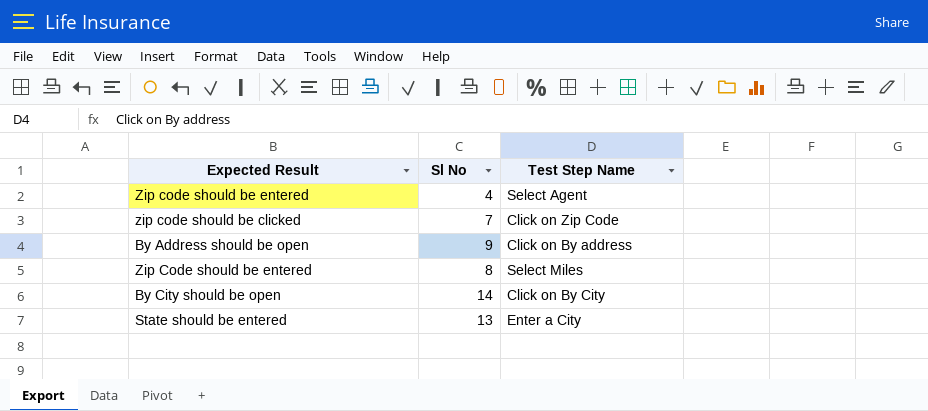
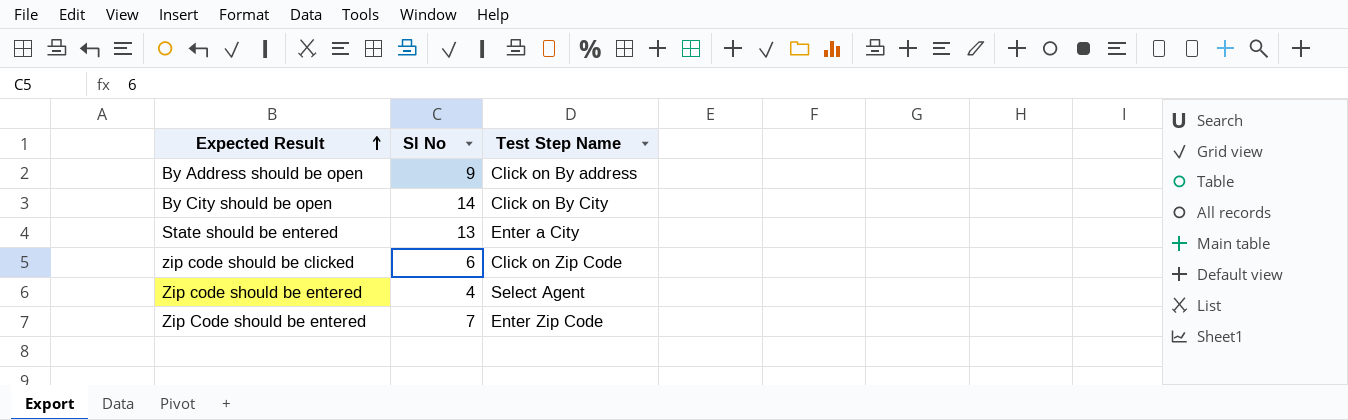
row order: none -> Expected Result ascending
zip code should be clicked | Sl No: 7 -> 6
Zip Code should be entered | Sl No: 8 -> 7
Zip Code should be entered | Test Step Name: Select Miles -> Enter Zip Code

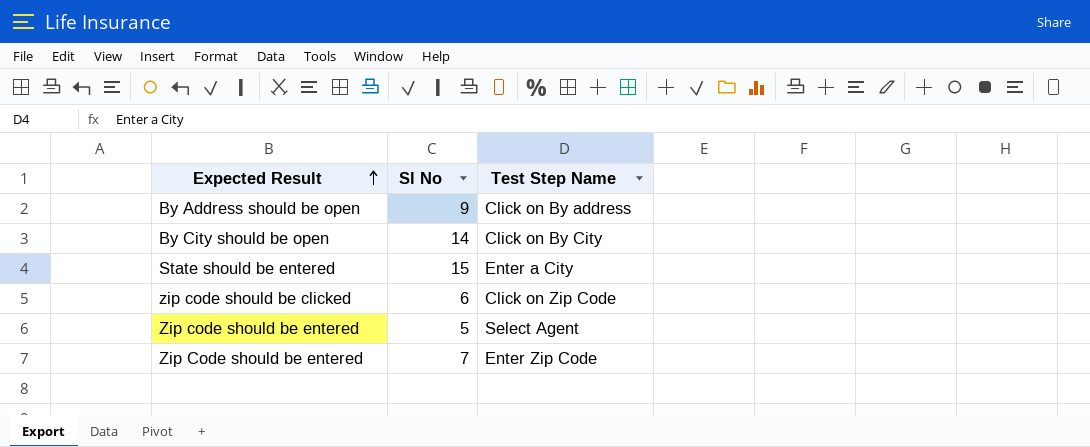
State should be entered | Sl No: 13 -> 15
Zip code should be entered | Sl No: 4 -> 5

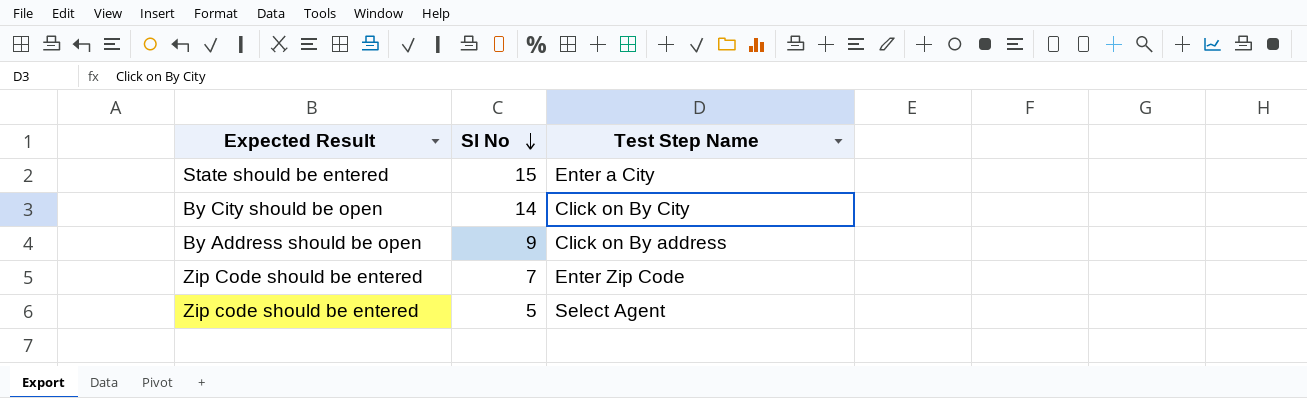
row order: Expected Result ascending -> Sl No descending
row zip code should be clicked: 6 | Click on Zip Code -> none

